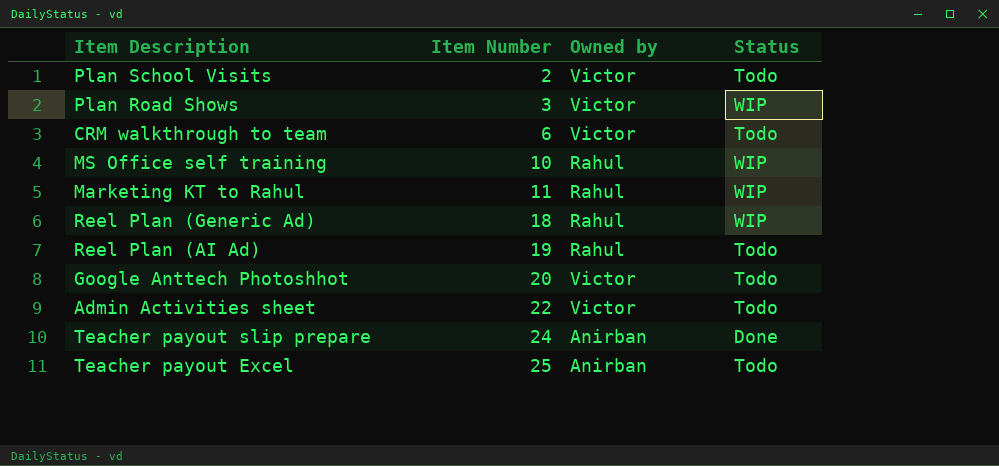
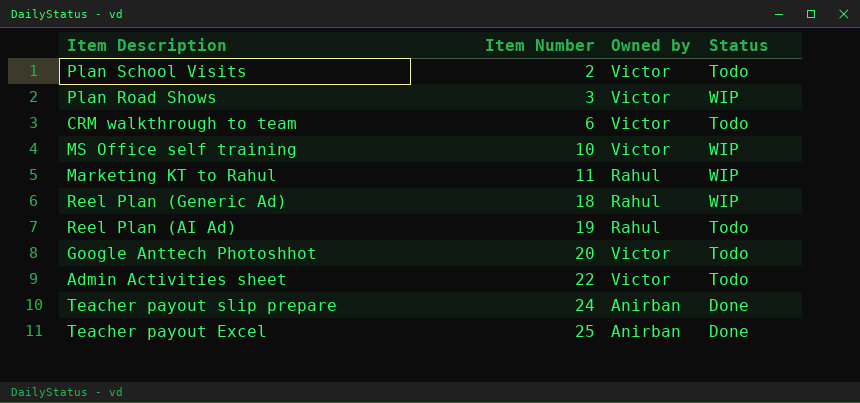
MS Office self training | Owned by: Rahul -> Victor
Teacher payout Excel | Status: Todo -> Done

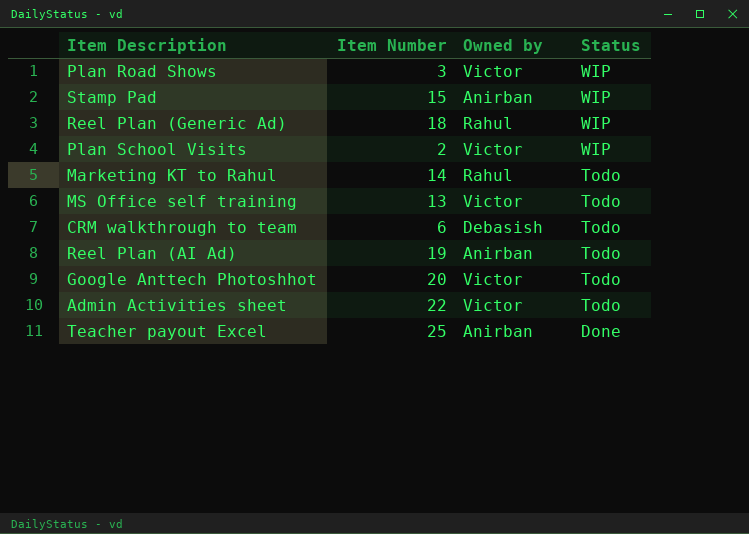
row order: Item Number ascending -> Status descending
row Teacher payout slip prepare: 24 | Anirban | Done -> none
row Stamp Pad: none -> 15 | Anirban | WIP
Plan School Visits | Status: Todo -> WIP
Marketing KT to Rahul | Item Number: 11 -> 14
Marketing KT to Rahul | Status: WIP -> Todo
MS Office self training | Item Number: 10 -> 13
MS Office self training | Status: WIP -> Todo
CRM walkthrough to team | Owned by: Victor -> Debasish
Reel Plan (AI Ad) | Owned by: Rahul -> Anirban

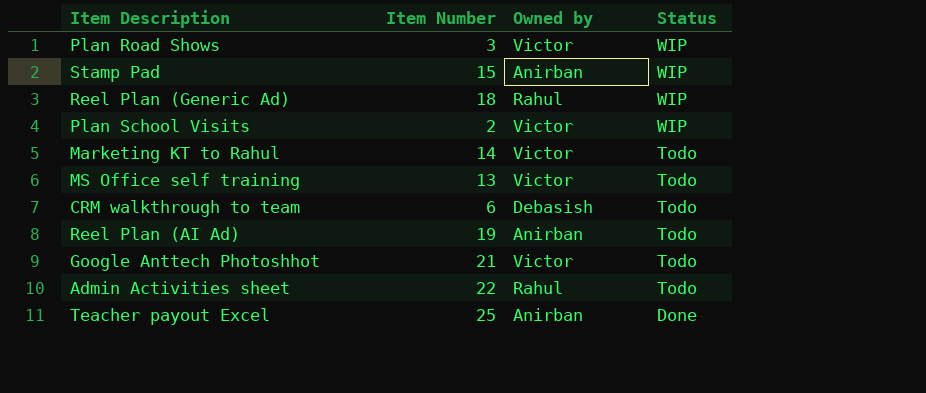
Marketing KT to Rahul | Owned by: Rahul -> Victor
Google Anttech Photoshhot | Item Number: 20 -> 21
Admin Activities sheet | Owned by: Victor -> Rahul

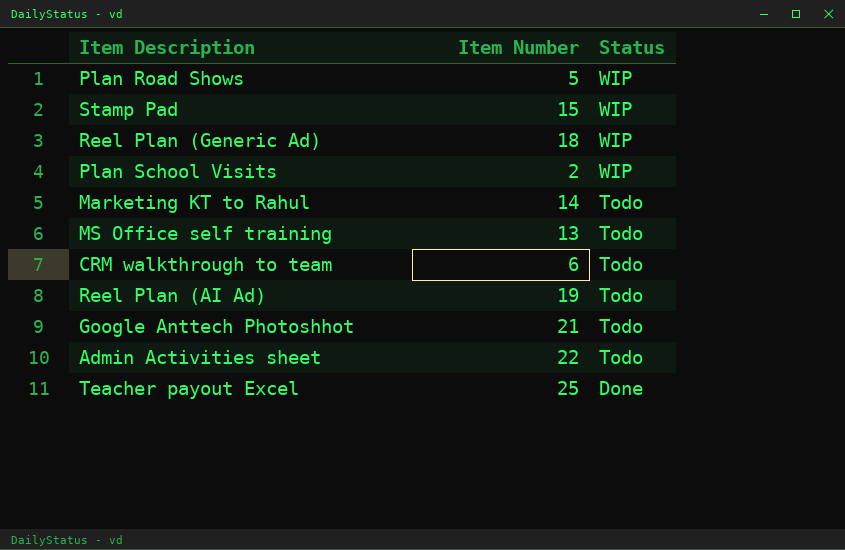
column Owned by | position: 3 -> none
Plan Road Shows | Item Number: 3 -> 5

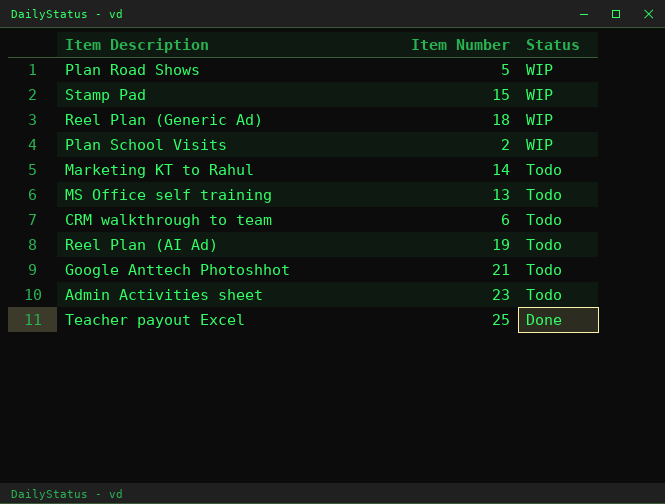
Admin Activities sheet | Item Number: 22 -> 23

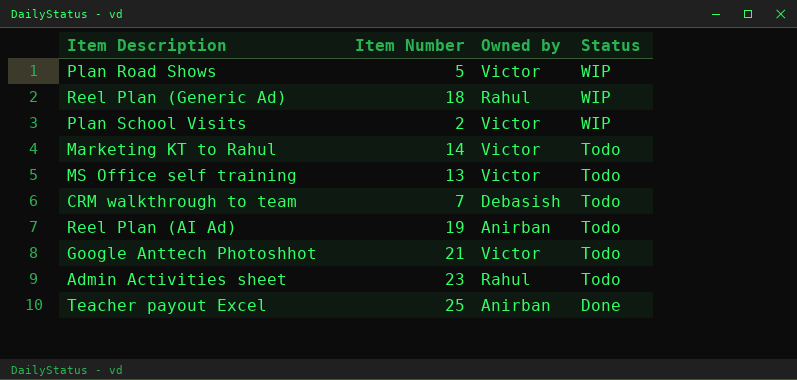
column Owned by | position: none -> 3
row Stamp Pad: 15 | WIP -> none
CRM walkthrough to team | Item Number: 6 -> 7

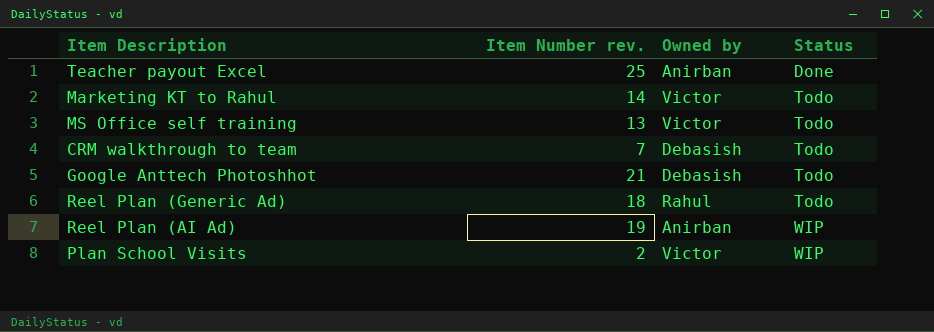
row order: Status descending -> Status ascending
column name: Item Number -> Item Number rev.
row Plan Road Shows: 5 | Victor | WIP -> none
row Admin Activities sheet: 23 | Rahul | Todo -> none
Google Anttech Photoshhot | Owned by: Victor -> Debasish
Reel Plan (Generic Ad) | Status: WIP -> Todo
Reel Plan (AI Ad) | Status: Todo -> WIP

